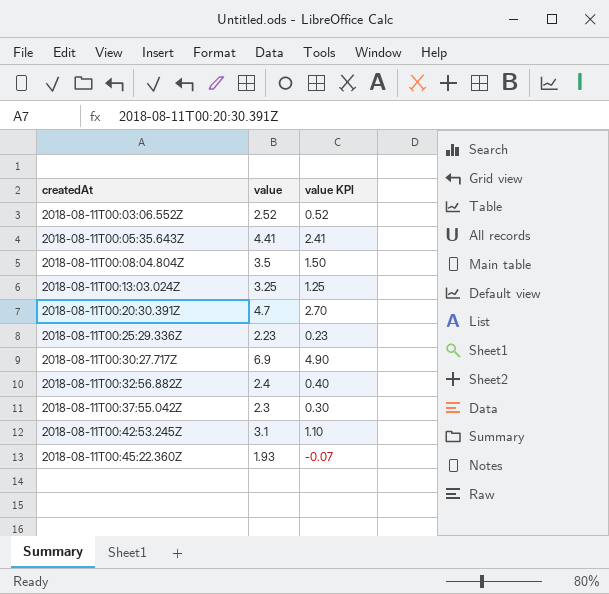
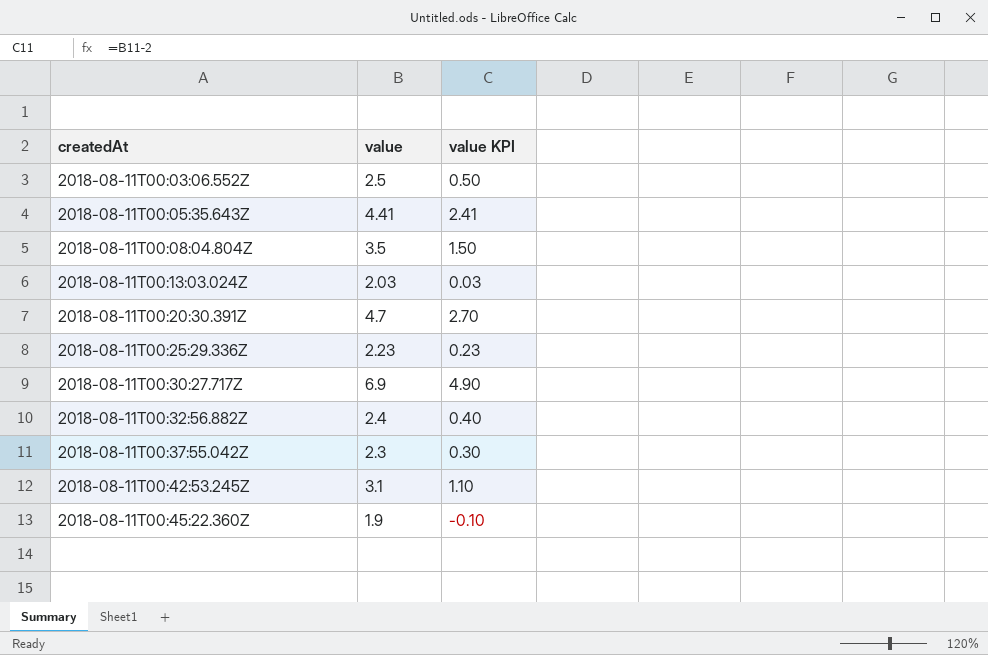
2018-08-11T00:03:06.552Z | value: 2.52 -> 2.5
2018-08-11T00:03:06.552Z | value KPI: 0.52 -> 0.50
2018-08-11T00:13:03.024Z | value: 3.25 -> 2.03
2018-08-11T00:13:03.024Z | value KPI: 1.25 -> 0.03
2018-08-11T00:45:22.360Z | value: 1.93 -> 1.9
2018-08-11T00:45:22.360Z | value KPI: -0.07 -> -0.10

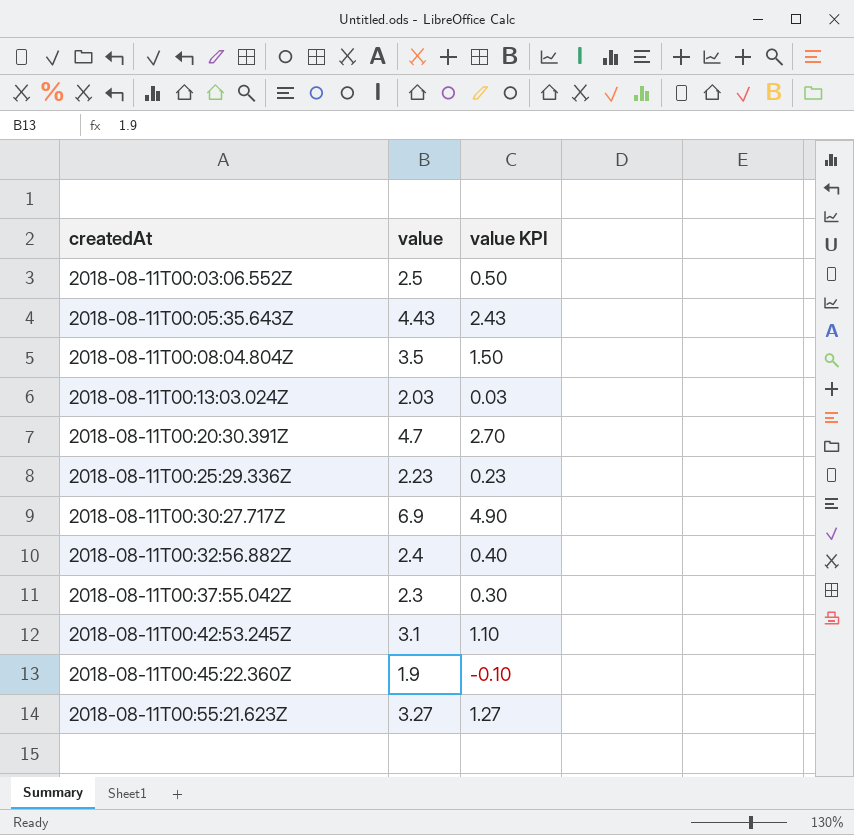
2018-08-11T00:05:35.643Z | value: 4.41 -> 4.43
2018-08-11T00:05:35.643Z | value KPI: 2.41 -> 2.43
row 2018-08-11T00:55:21.623Z: none -> 3.27 | 1.27

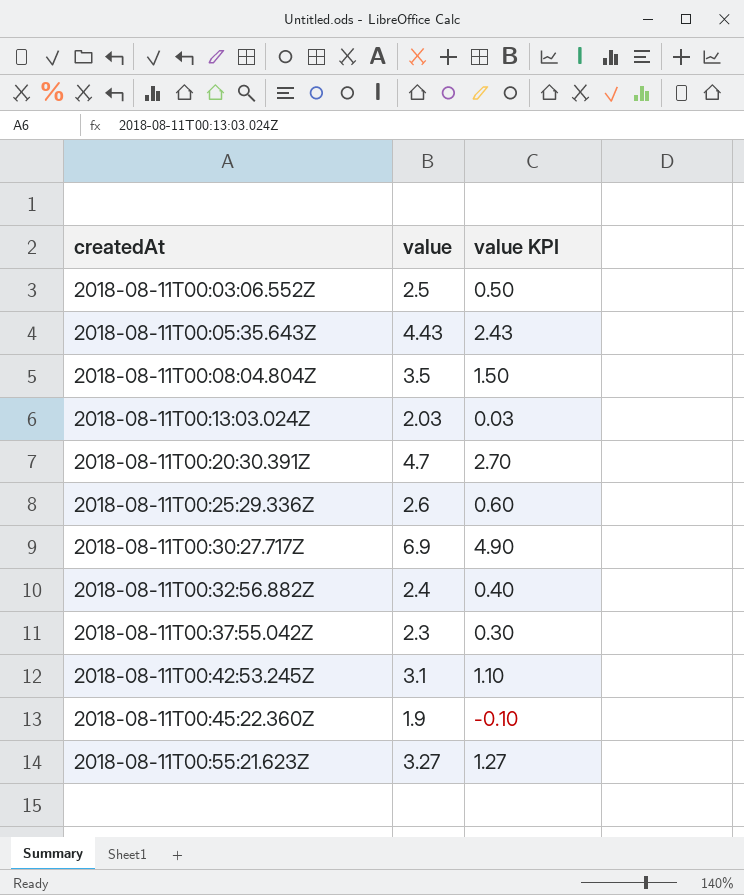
2018-08-11T00:25:29.336Z | value: 2.23 -> 2.6
2018-08-11T00:25:29.336Z | value KPI: 0.23 -> 0.60

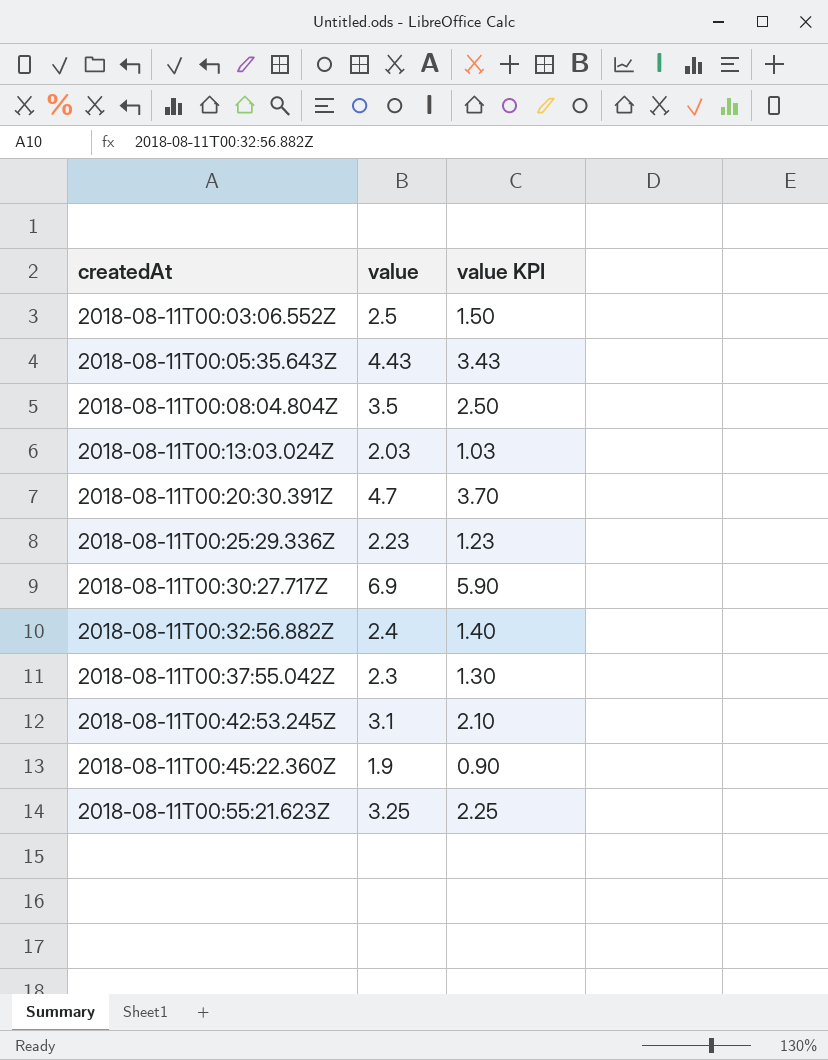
column value KPI | formula: [value] - 2 -> [value] - 1
2018-08-11T00:25:29.336Z | value: 2.6 -> 2.23
2018-08-11T00:55:21.623Z | value: 3.27 -> 3.25

